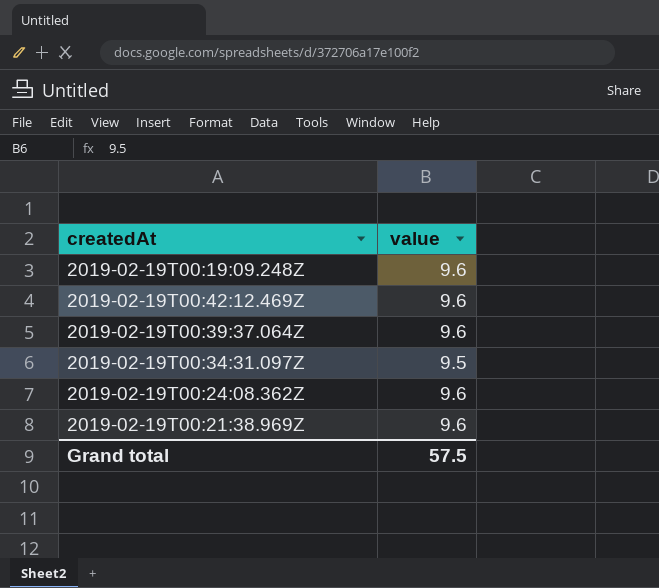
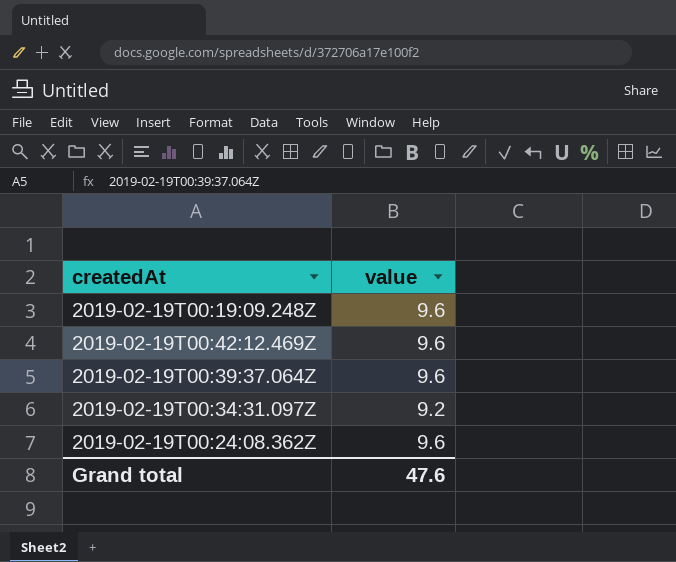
row 2019-02-19T00:21:38.969Z: 9.6 -> none
2019-02-19T00:34:31.097Z | value: 9.5 -> 9.2
Grand total | value: 57.5 -> 47.6

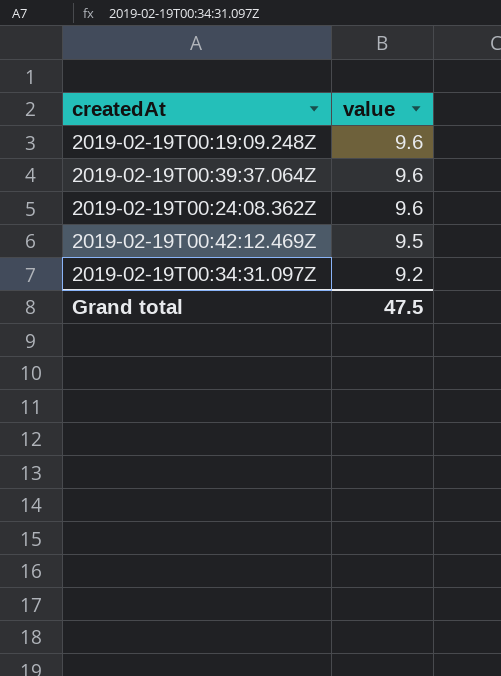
row order: none -> value descending
2019-02-19T00:42:12.469Z | value: 9.6 -> 9.5
Grand total | value: 47.6 -> 47.5

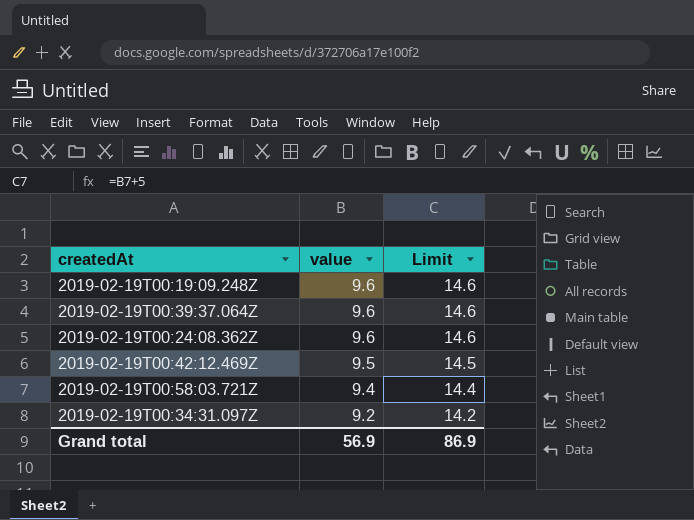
column Limit | formula: none -> [value] + 5
row 2019-02-19T00:58:03.721Z: none -> 9.4 | 14.4
Grand total | value: 47.5 -> 56.9

